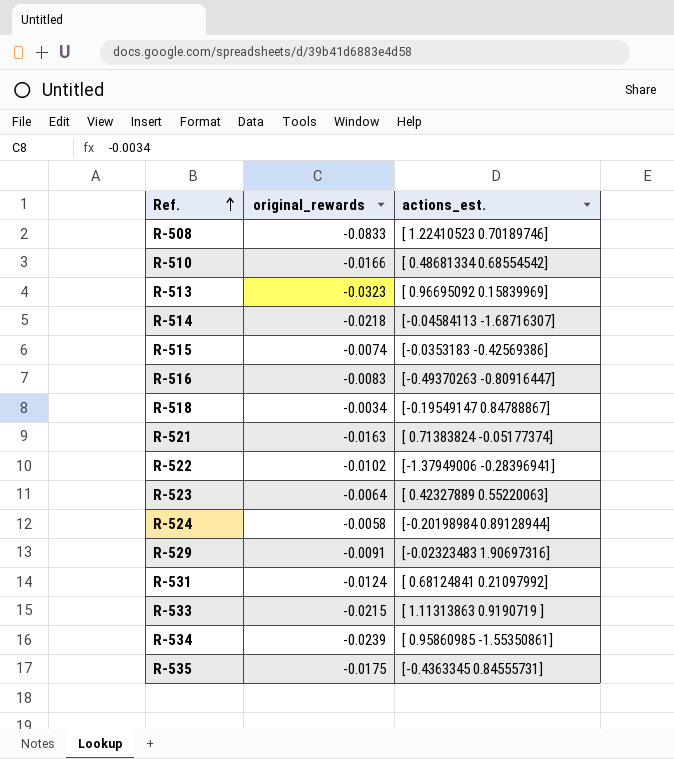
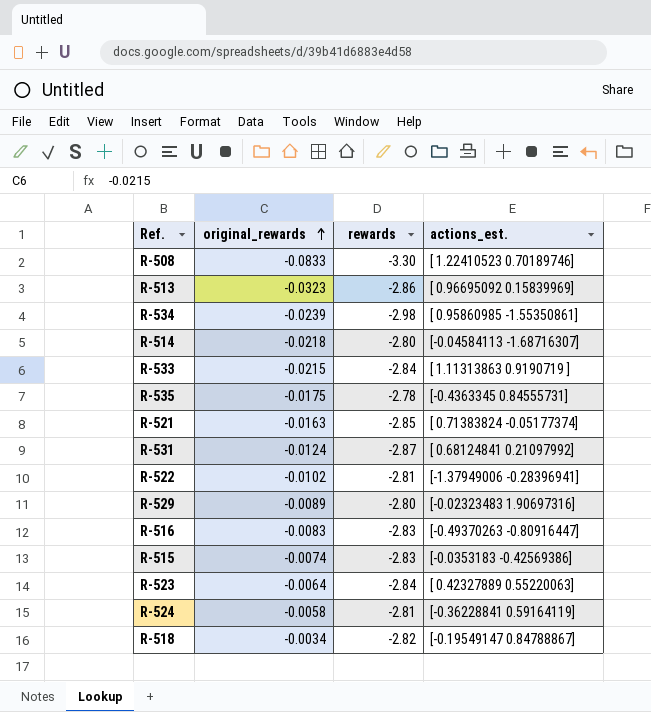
row order: Ref. ascending -> original_rewards ascending
column rewards | position: none -> 3
row R-510: -0.0166 | [ 0.48681334 0.68554542] -> none
R-529 | original_rewards: -0.0091 -> -0.0089
R-524 | actions_est.: [-0.20198984 0.89128944] -> [-0.36228841 0.59164119]

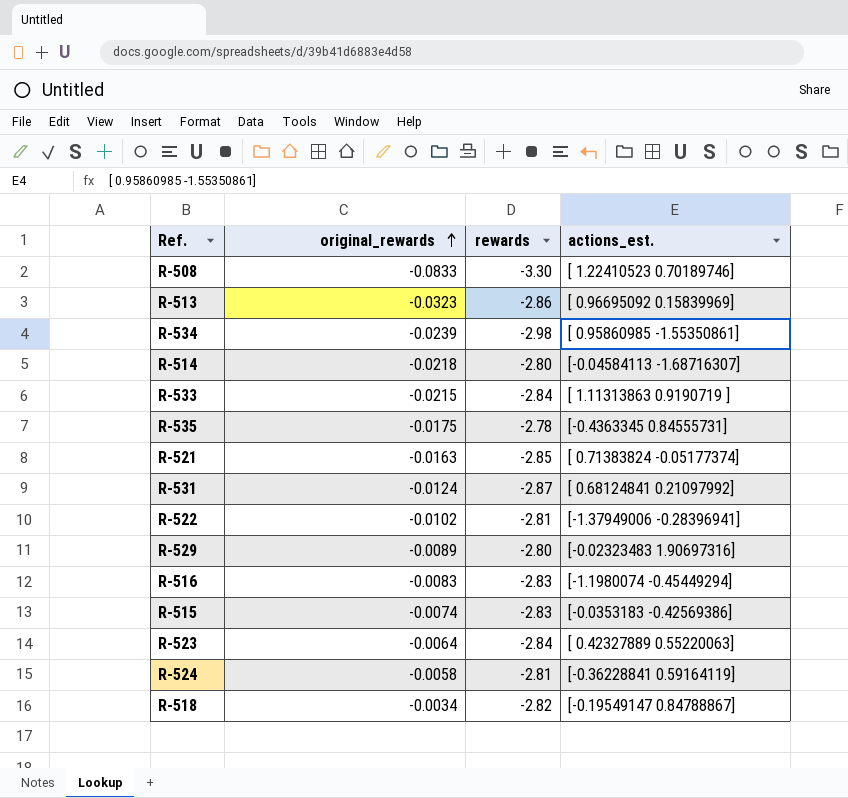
R-516 | actions_est.: [-0.49370263 -0.80916447] -> [-1.1980074 -0.45449294]

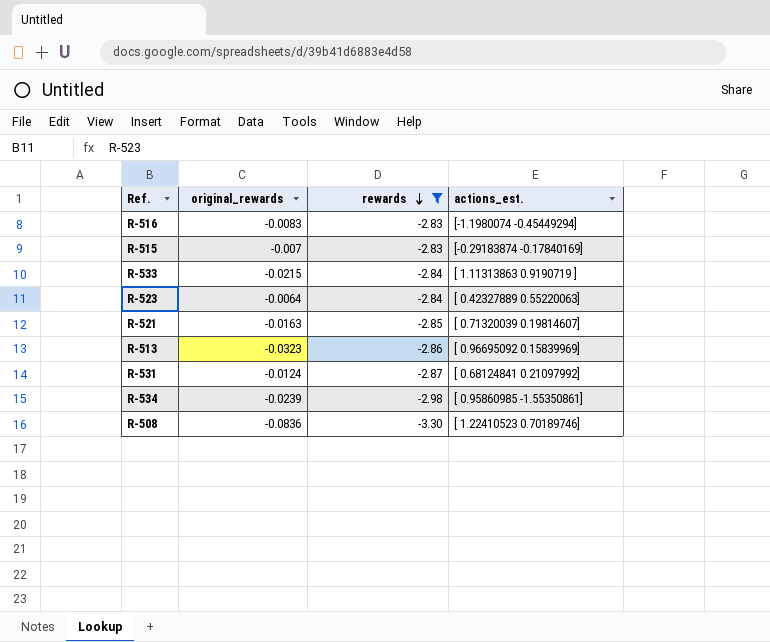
filter: none -> rewards <= -2.83
row order: original_rewards ascending -> rewards descending
R-515 | original_rewards: -0.0074 -> -0.007
R-515 | actions_est.: [-0.0353183 -0.42569386] -> [-0.29183874 -0.17840169]
R-521 | actions_est.: [ 0.71383824 -0.05177374] -> [ 0.71320039 0.19814607]
R-508 | original_rewards: -0.0833 -> -0.0836

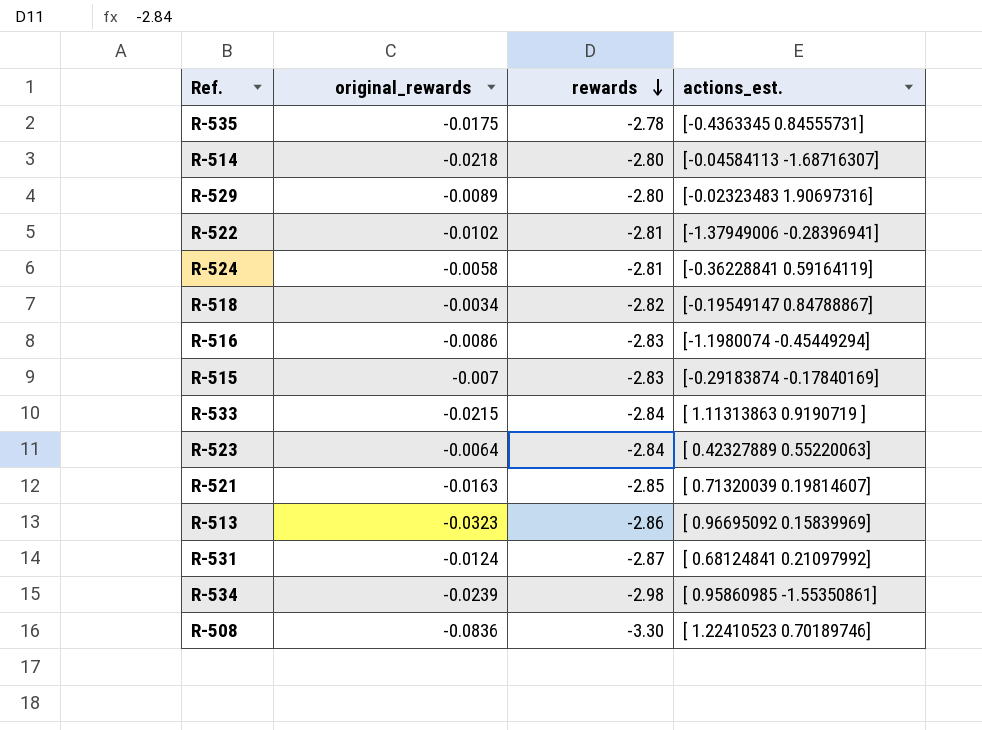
filter: rewards <= -2.83 -> none
R-516 | original_rewards: -0.0083 -> -0.0086

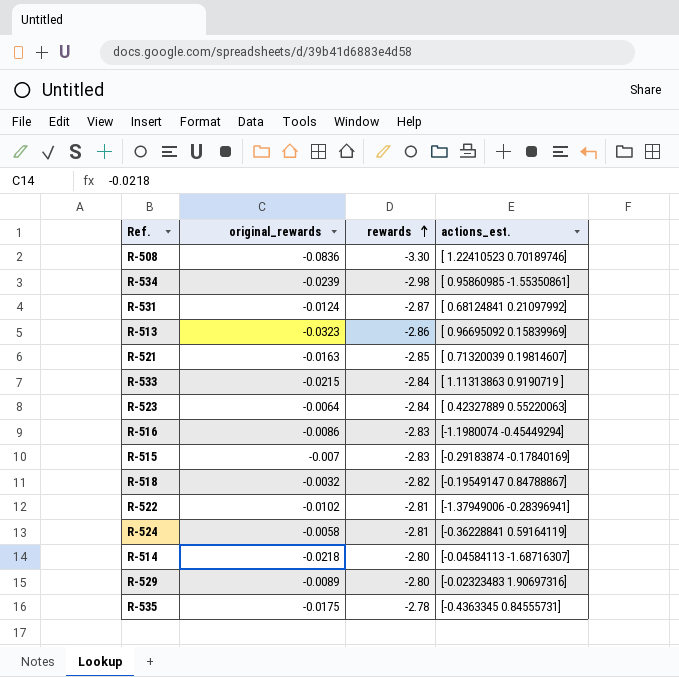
row order: rewards descending -> rewards ascending
R-518 | original_rewards: -0.0034 -> -0.0032

